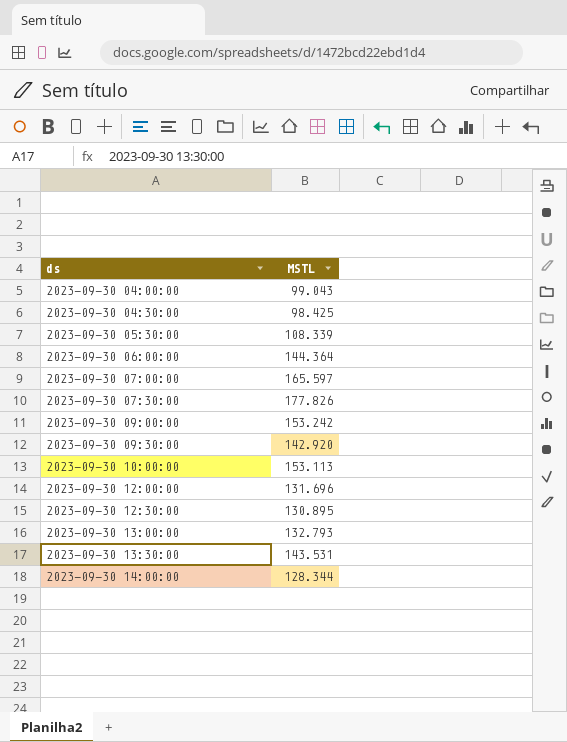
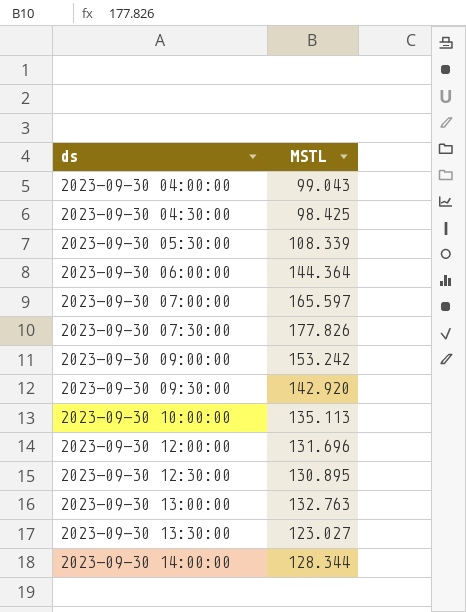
2023-09-30 10:00:00 | MSTL: 153.113 -> 135.113
2023-09-30 13:00:00 | MSTL: 132.793 -> 132.763
2023-09-30 13:30:00 | MSTL: 143.531 -> 123.027

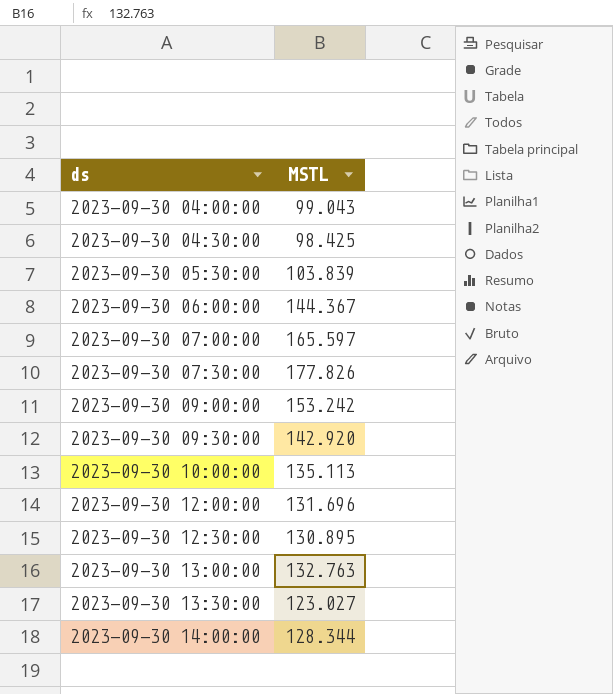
2023-09-30 05:30:00 | MSTL: 108.339 -> 103.839
2023-09-30 06:00:00 | MSTL: 144.364 -> 144.367

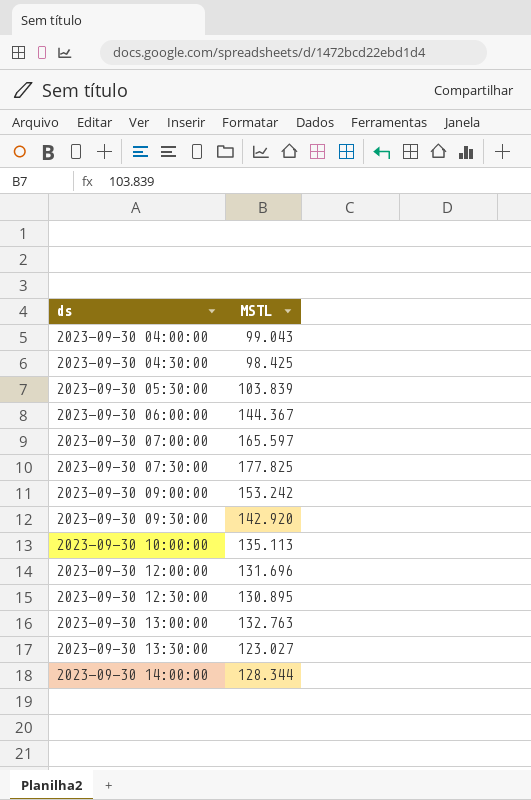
2023-09-30 07:30:00 | MSTL: 177.826 -> 177.825

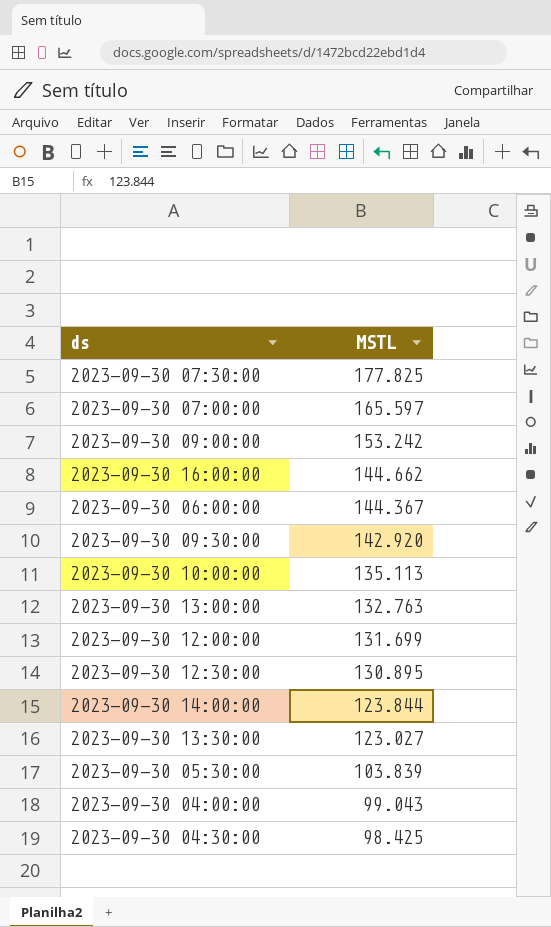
row order: ds ascending -> MSTL descending
row 2023-09-30 16:00:00: none -> 144.662
2023-09-30 12:00:00 | MSTL: 131.696 -> 131.699
2023-09-30 14:00:00 | MSTL: 128.344 -> 123.844

